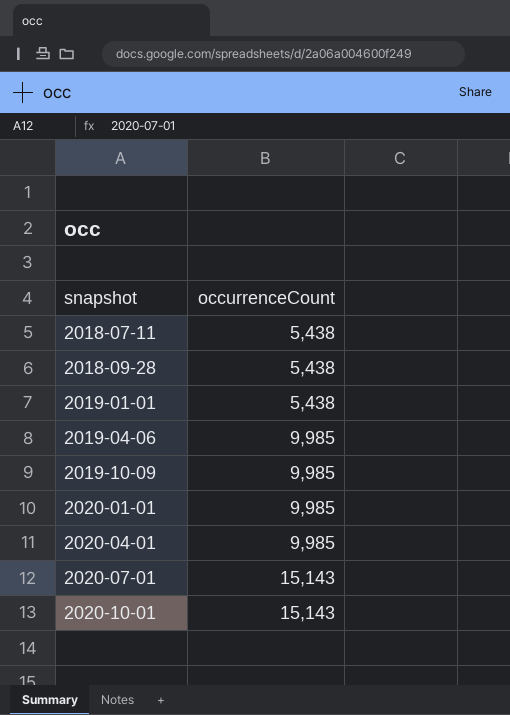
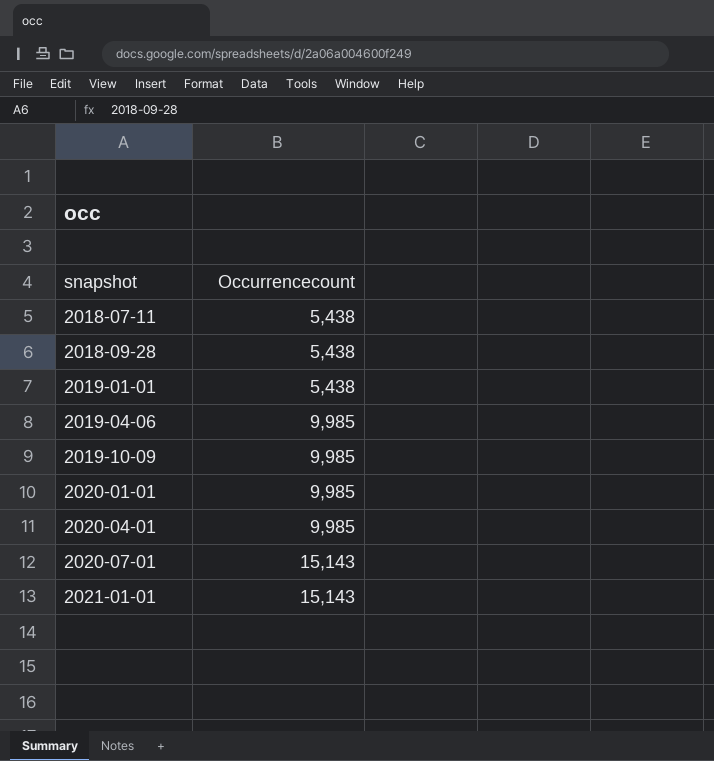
column name: occurrenceCount -> Occurrencecount
row 2020-10-01: 15,143 -> none
row 2021-01-01: none -> 15,143

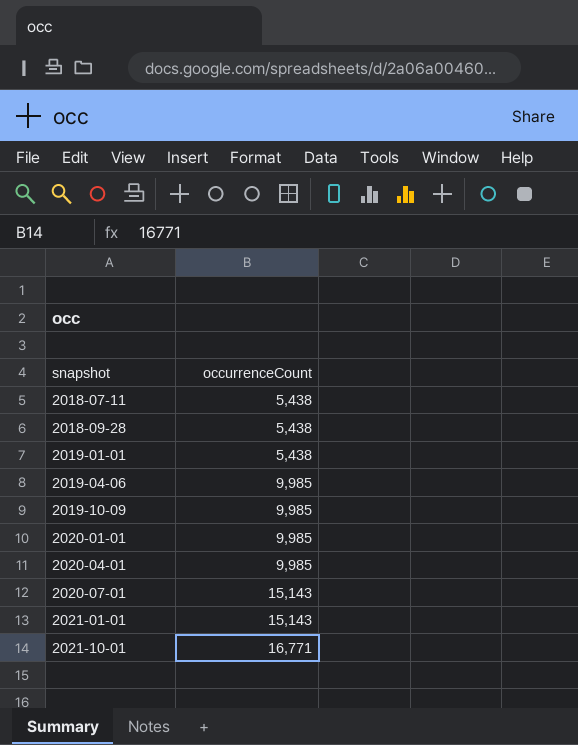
column name: Occurrencecount -> occurrenceCount
row 2021-10-01: none -> 16,771

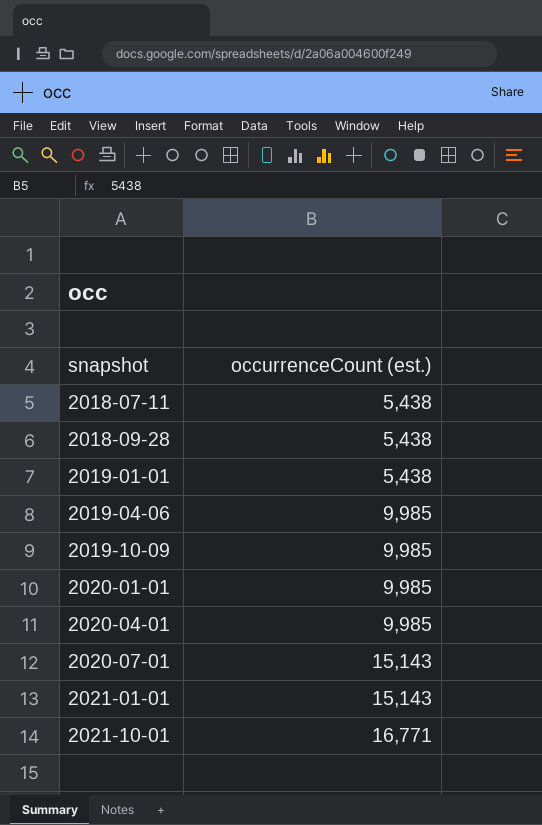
column name: occurrenceCount -> occurrenceCount (est.)

